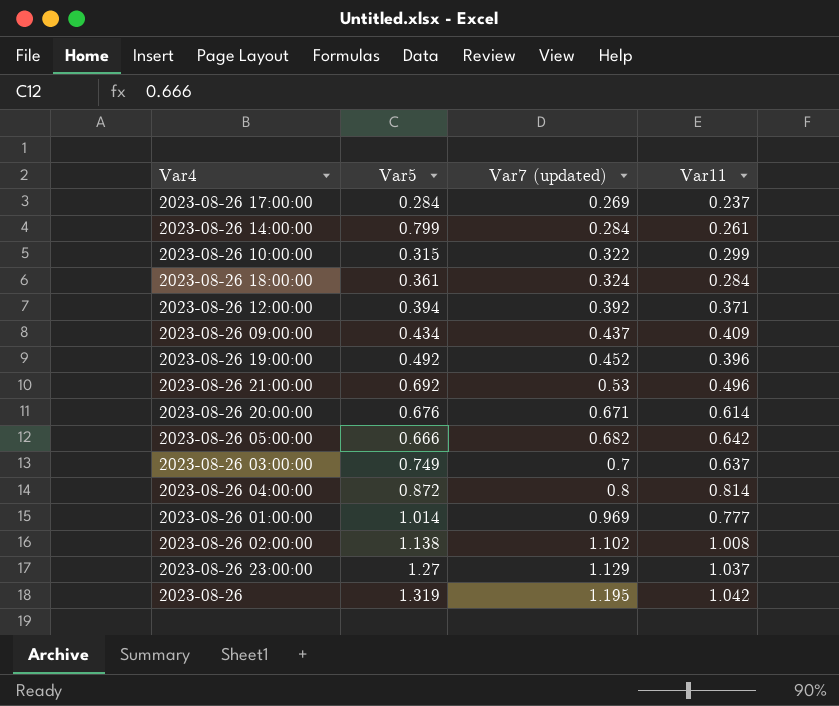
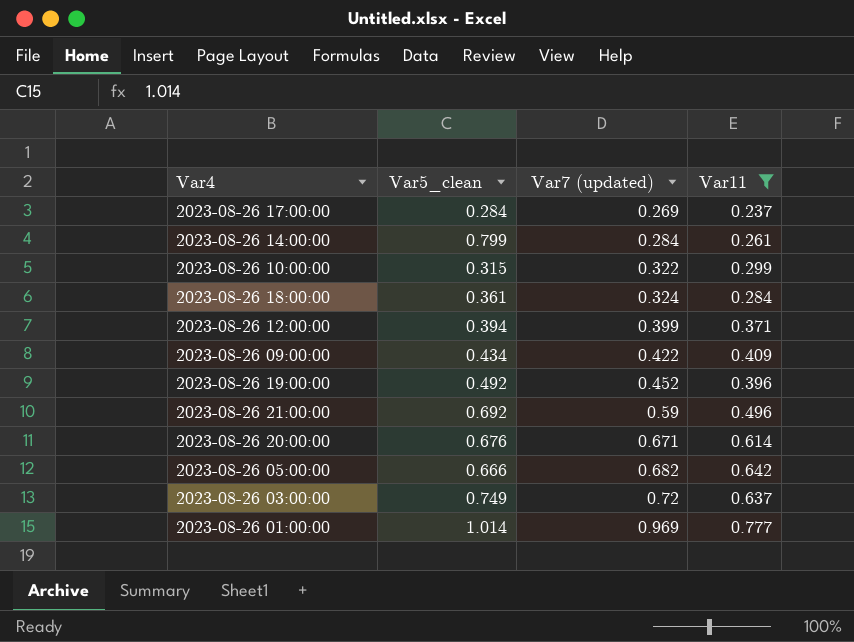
filter: none -> Var11 <= 0.777
column name: Var5 -> Var5_clean
2023-08-26 12:00:00 | Var7 (updated): 0.392 -> 0.399
2023-08-26 09:00:00 | Var7 (updated): 0.437 -> 0.422
2023-08-26 21:00:00 | Var7 (updated): 0.53 -> 0.59
2023-08-26 03:00:00 | Var7 (updated): 0.7 -> 0.72

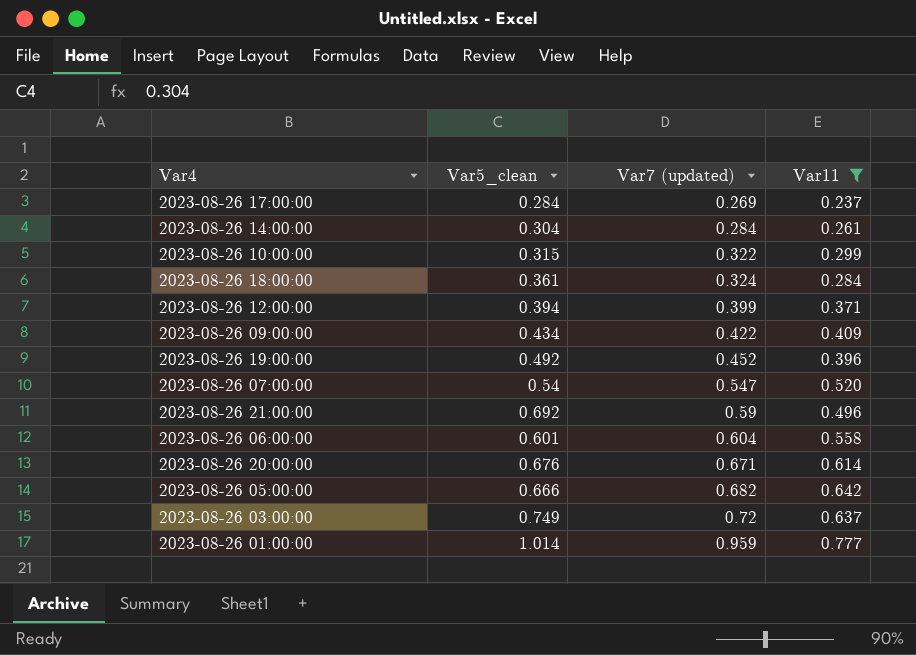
2023-08-26 14:00:00 | Var5_clean: 0.799 -> 0.304
row 2023-08-26 07:00:00: none -> 0.54 | 0.547 | 0.520
row 2023-08-26 06:00:00: none -> 0.601 | 0.604 | 0.558
2023-08-26 01:00:00 | Var7 (updated): 0.969 -> 0.959

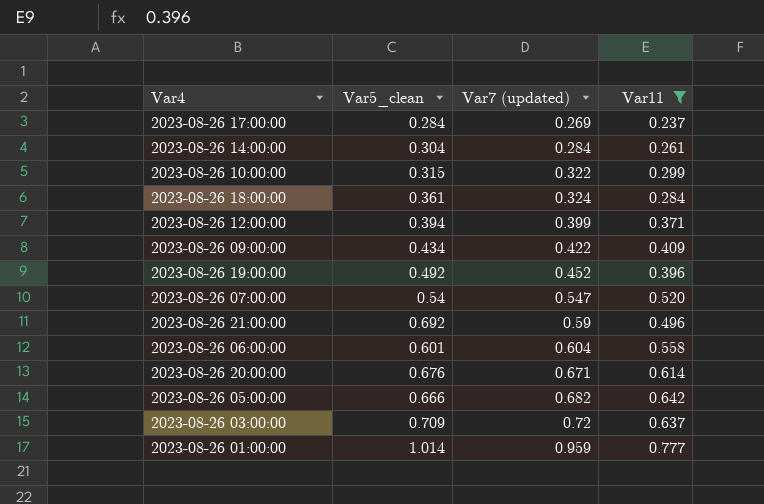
2023-08-26 03:00:00 | Var5_clean: 0.749 -> 0.709

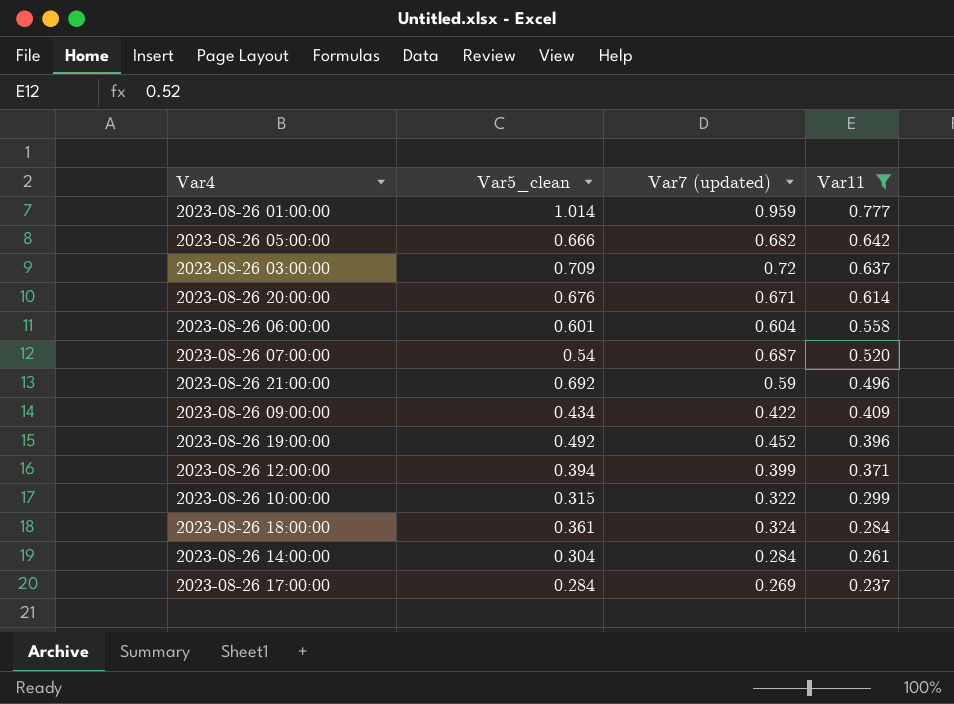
row order: Var7 (updated) ascending -> Var11 descending
2023-08-26 07:00:00 | Var7 (updated): 0.547 -> 0.687

